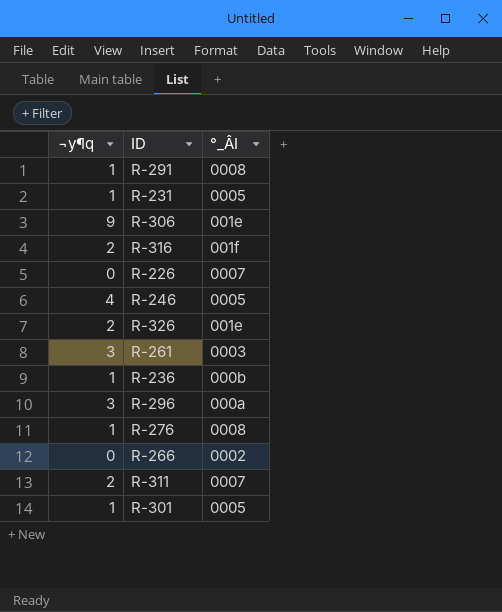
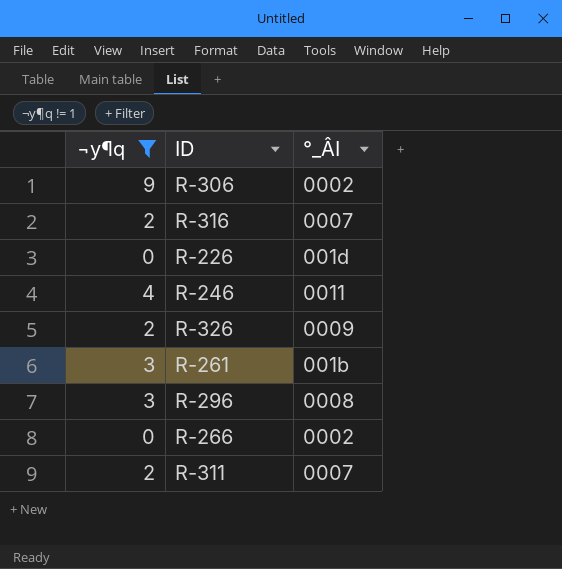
filter: none -> ¬y¶q != 1
R-306 | °_ÂI: 001e -> 0002
R-316 | °_ÂI: 001f -> 0007
R-226 | °_ÂI: 0007 -> 001d
R-246 | °_ÂI: 0005 -> 0011
R-326 | °_ÂI: 001e -> 0009
R-261 | °_ÂI: 0003 -> 001b
R-296 | °_ÂI: 000a -> 0008

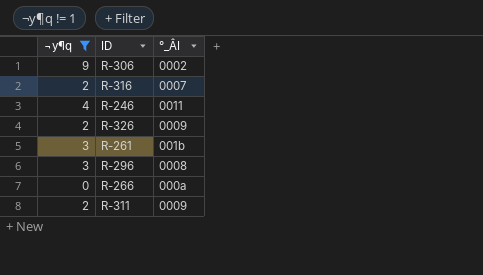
row R-226: 0 | 001d -> none
R-266 | °_ÂI: 0002 -> 000a
R-311 | °_ÂI: 0007 -> 0009

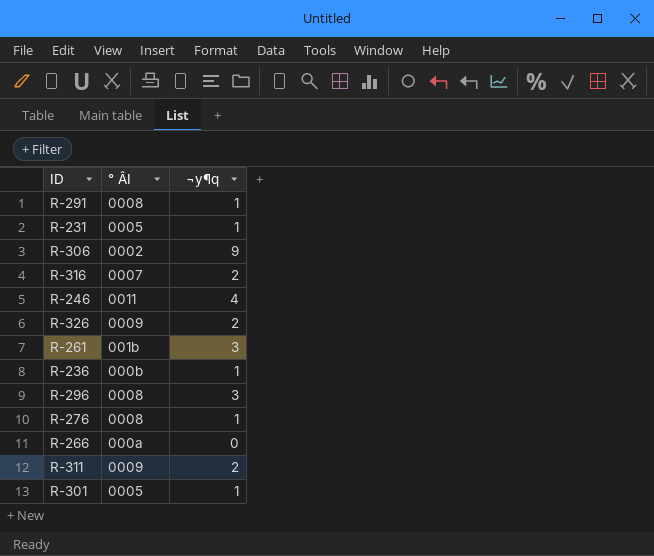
filter: ¬y¶q != 1 -> none
column name: °_ÂI -> ° ÂI
column ¬y¶q | position: 1 -> 3

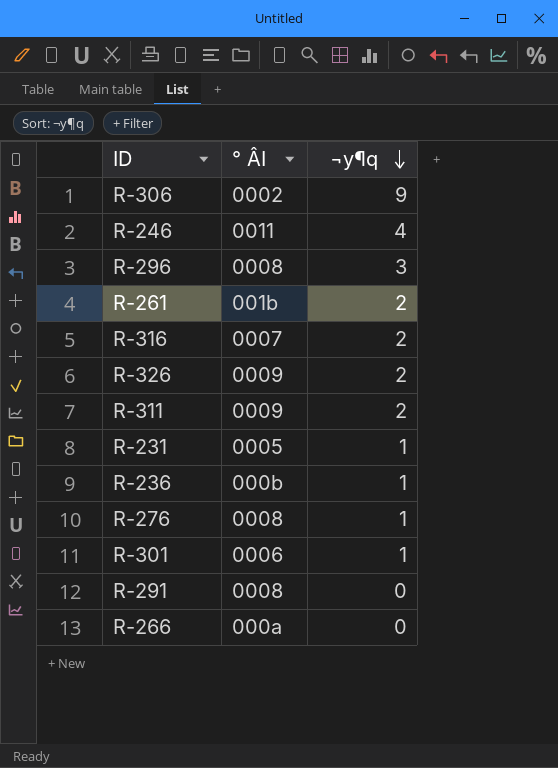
row order: none -> ¬y¶q descending
R-261 | ¬y¶q: 3 -> 2
R-301 | ° ÂI: 0005 -> 0006
R-291 | ¬y¶q: 1 -> 0

